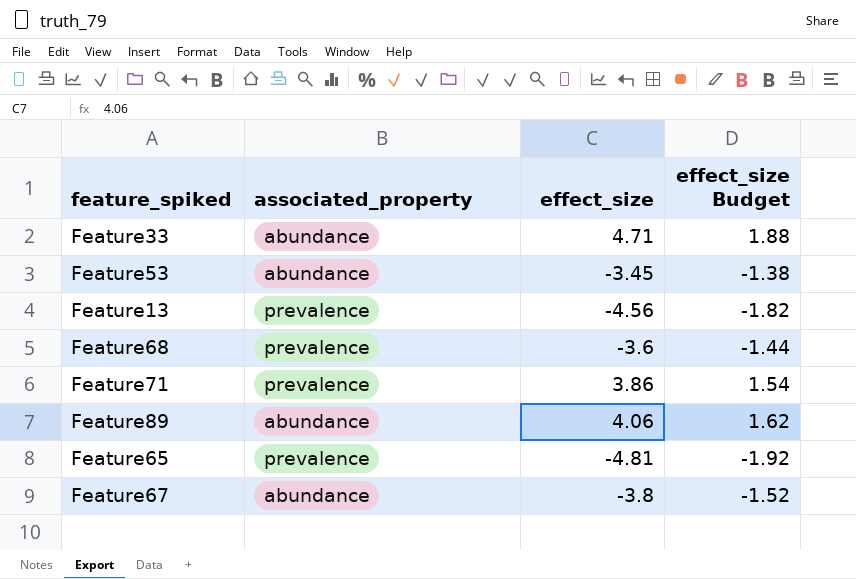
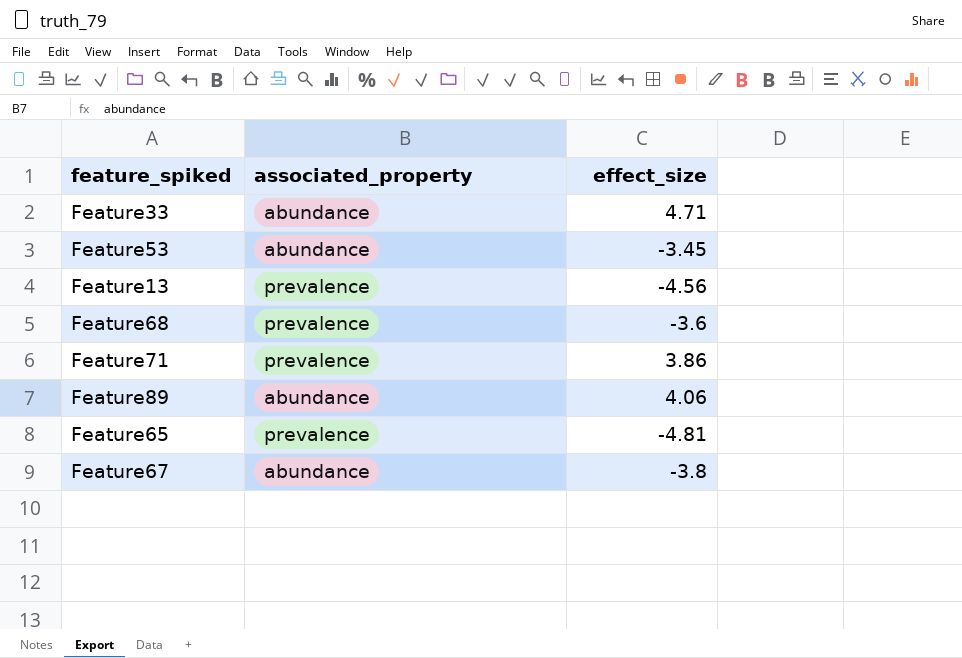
column effect_size Budget | formula: [effect_size] * 0.4 -> none

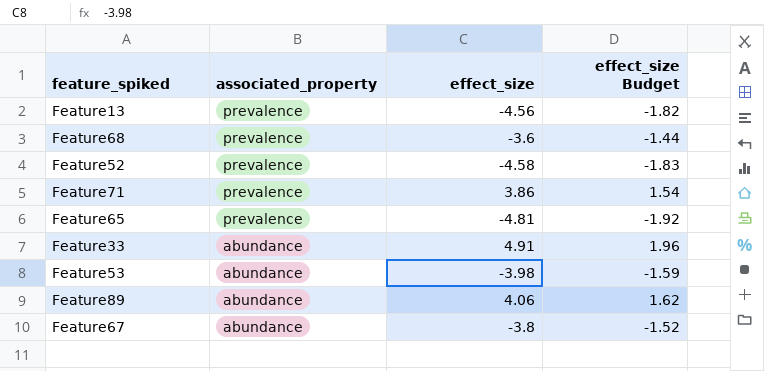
row order: none -> associated_property descending
column effect_size Budget | formula: none -> [effect_size] * 0.4
row Feature52: none -> prevalence | -4.58 | -1.83
Feature33 | effect_size: 4.71 -> 4.91
Feature53 | effect_size: -3.45 -> -3.98

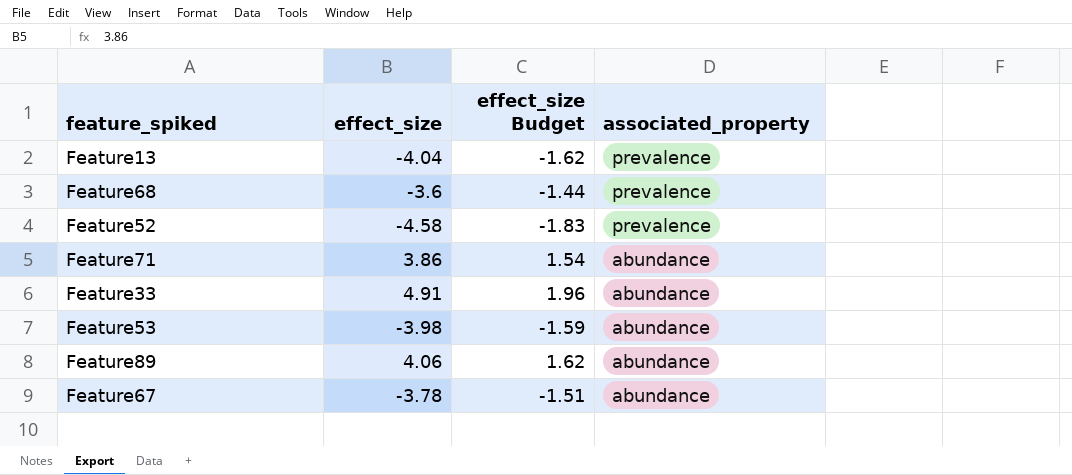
column associated_property | position: 2 -> 4
row Feature65: prevalence | -4.81 | -1.92 -> none
Feature13 | effect_size: -4.56 -> -4.04
Feature13 | effect_size Budget: -1.82 -> -1.62
Feature71 | associated_property: prevalence -> abundance
Feature67 | effect_size: -3.8 -> -3.78
Feature67 | effect_size Budget: -1.52 -> -1.51

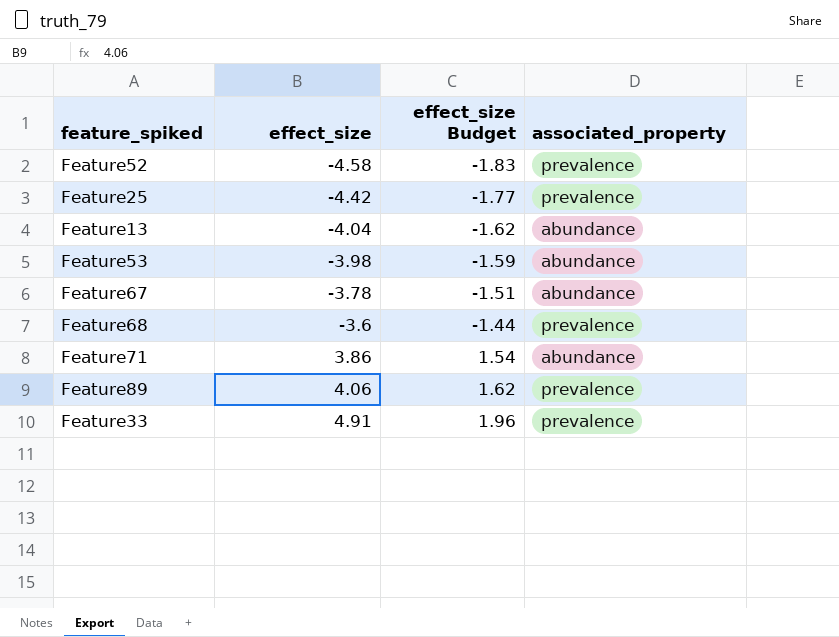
row order: associated_property descending -> effect_size ascending
row Feature25: none -> -4.42 | -1.77 | prevalence
Feature13 | associated_property: prevalence -> abundance
Feature89 | associated_property: abundance -> prevalence
Feature33 | associated_property: abundance -> prevalence

